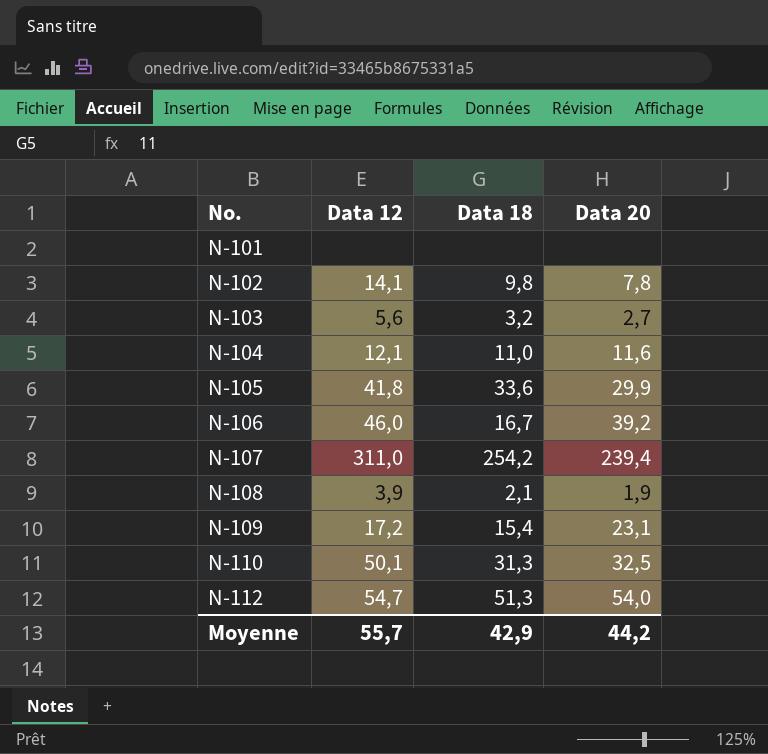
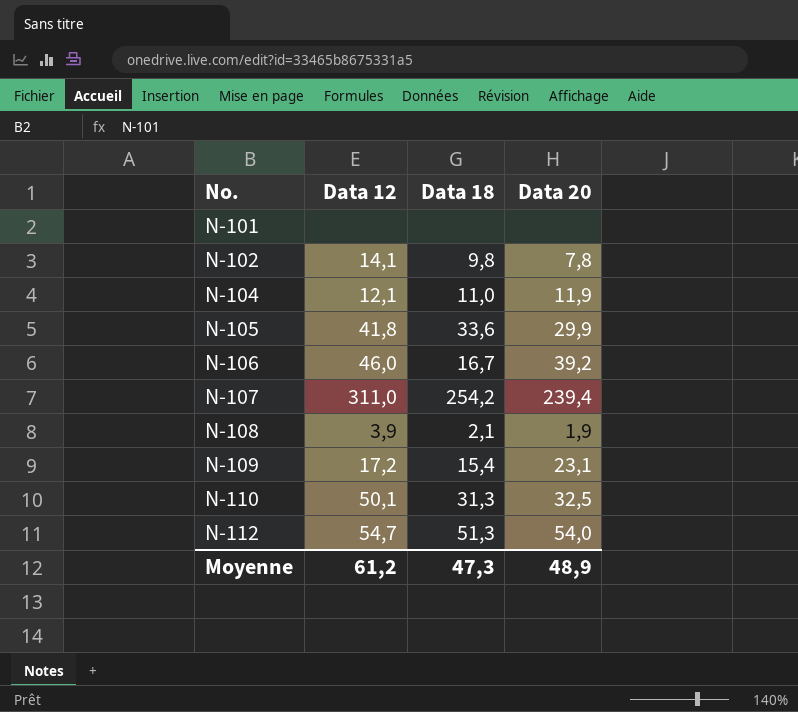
row N-103: 5,6 | 3,2 | 2,7 -> none
N-104 | Data 20: 11,6 -> 11,9
Moyenne | Data 12: 55,7 -> 61,2
Moyenne | Data 18: 42,9 -> 47,3
Moyenne | Data 20: 44,2 -> 48,9

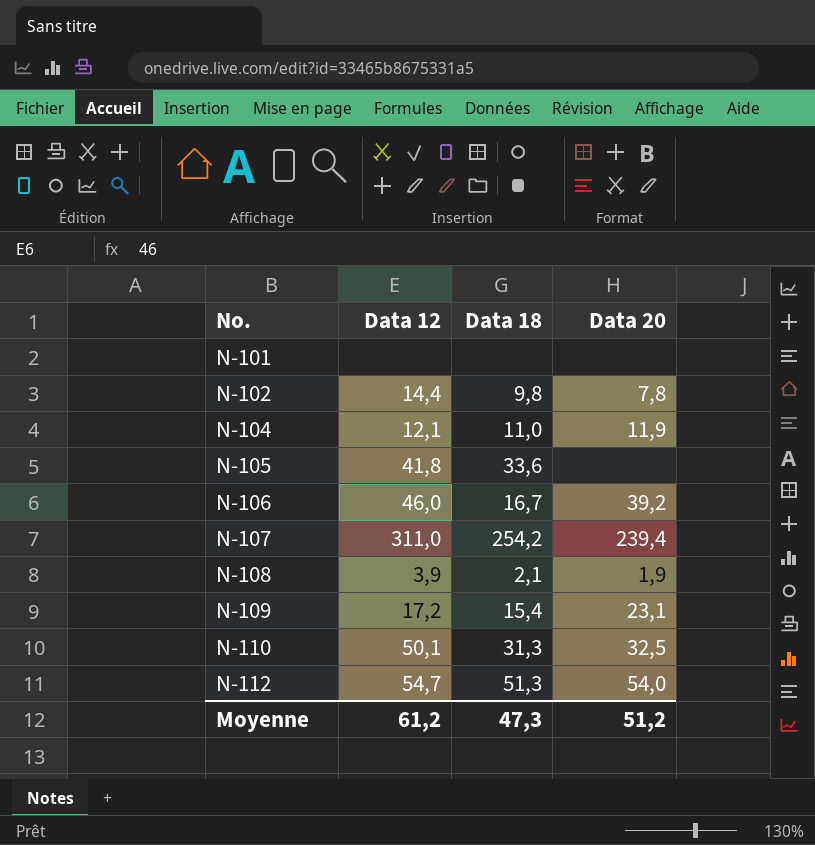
N-102 | Data 12: 14,1 -> 14,4
N-105 | Data 20: 29,9 -> none
Moyenne | Data 20: 48,9 -> 51,2

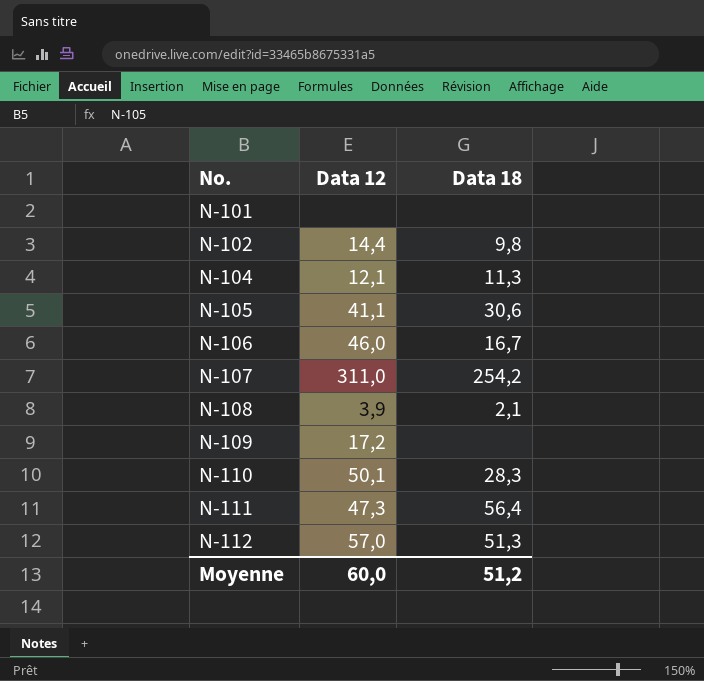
column Data 20 | position: 4 -> none
N-104 | Data 18: 11,0 -> 11,3
N-105 | Data 12: 41,8 -> 41,1
N-105 | Data 18: 33,6 -> 30,6
N-109 | Data 18: 15,4 -> none
N-110 | Data 18: 31,3 -> 28,3
row N-111: none -> 47,3 | 56,4
N-112 | Data 12: 54,7 -> 57,0
Moyenne | Data 12: 61,2 -> 60,0
Moyenne | Data 18: 47,3 -> 51,2

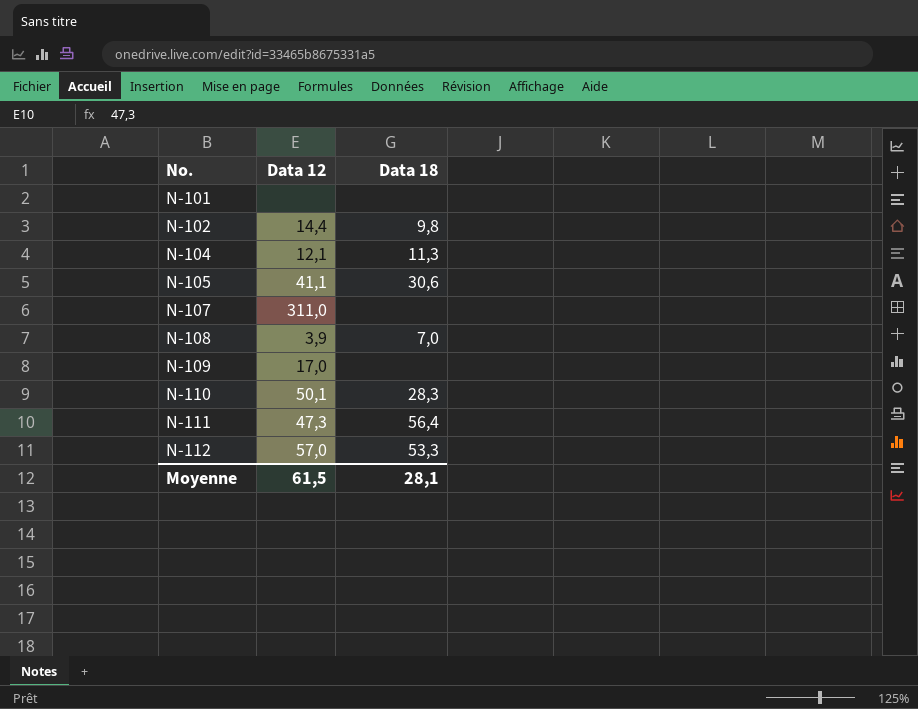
row N-106: 46,0 | 16,7 -> none
N-107 | Data 18: 254,2 -> none
N-108 | Data 18: 2,1 -> 7,0
N-109 | Data 12: 17,2 -> 17,0
N-112 | Data 18: 51,3 -> 53,3
Moyenne | Data 12: 60,0 -> 61,5
Moyenne | Data 18: 51,2 -> 28,1

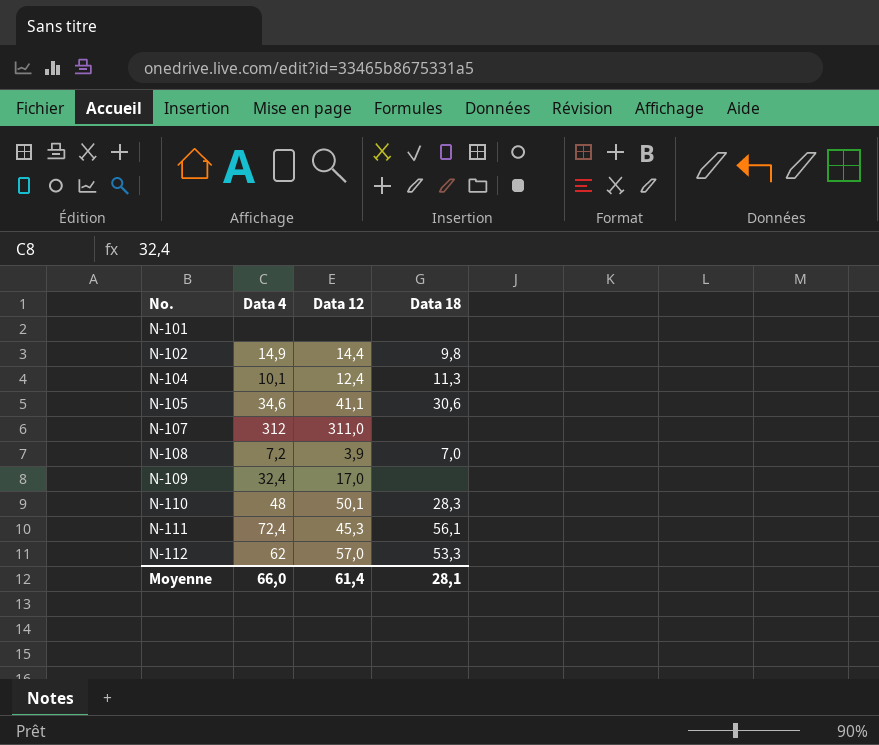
column Data 4 | position: none -> 2
N-104 | Data 12: 12,1 -> 12,4
N-111 | Data 12: 47,3 -> 45,3
N-111 | Data 18: 56,4 -> 56,1
Moyenne | Data 12: 61,5 -> 61,4

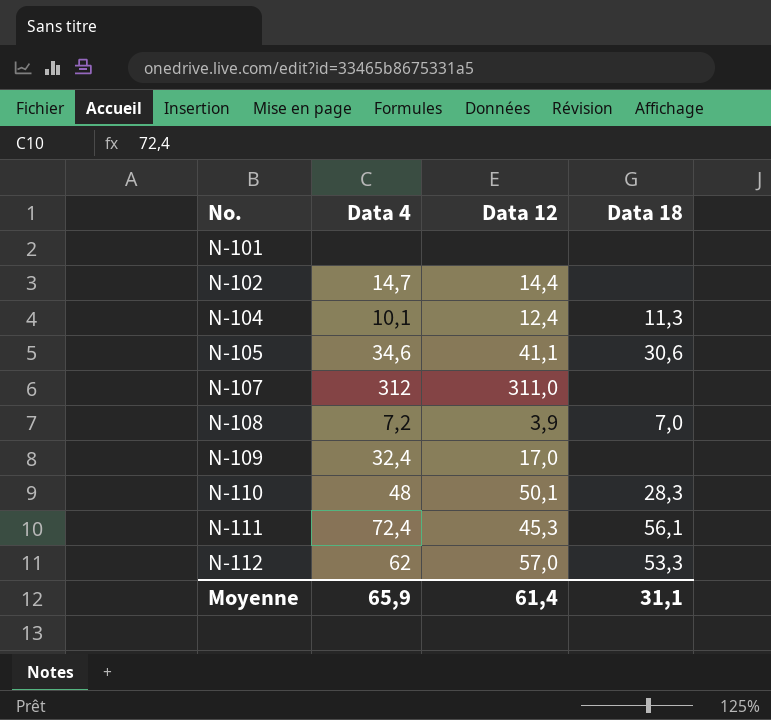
N-102 | Data 4: 14,9 -> 14,7
N-102 | Data 18: 9,8 -> none
Moyenne | Data 4: 66,0 -> 65,9
Moyenne | Data 18: 28,1 -> 31,1

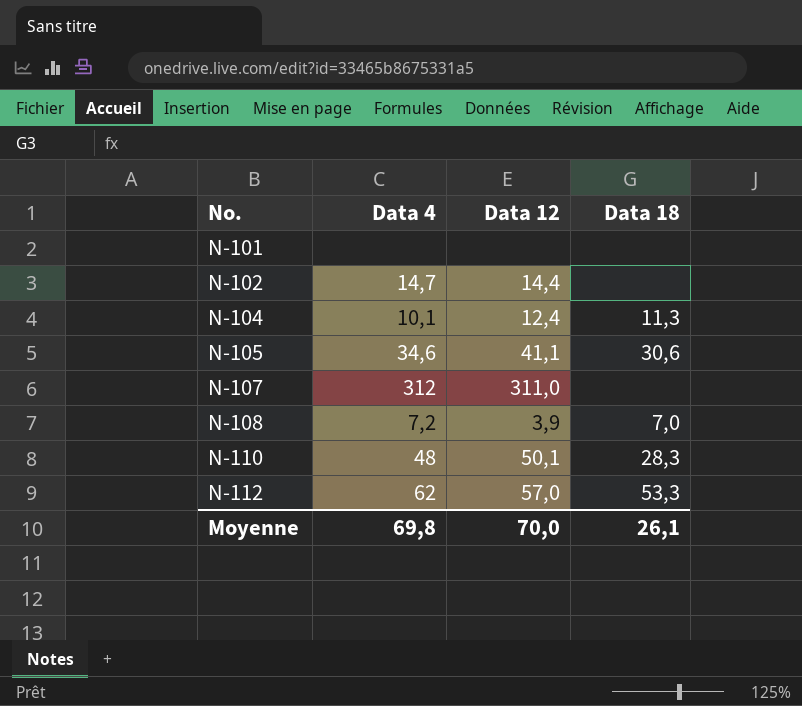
row N-109: 32,4 | 17,0 | none -> none
row N-111: 72,4 | 45,3 | 56,1 -> none
Moyenne | Data 4: 65,9 -> 69,8
Moyenne | Data 12: 61,4 -> 70,0
Moyenne | Data 18: 31,1 -> 26,1

